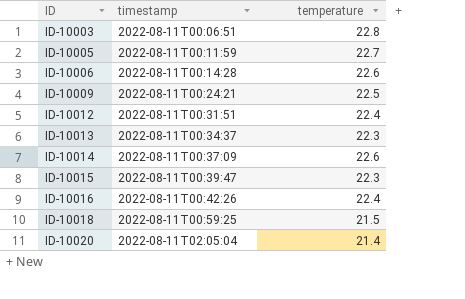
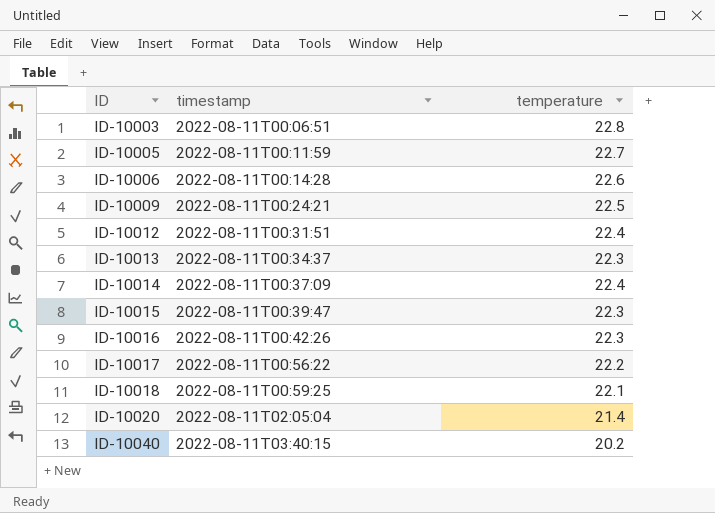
ID-10014 | temperature: 22.6 -> 22.4
ID-10016 | temperature: 22.4 -> 22.3
row ID-10017: none -> 2022-08-11T00:56:22 | 22.2
ID-10018 | temperature: 21.5 -> 22.1
row ID-10040: none -> 2022-08-11T03:40:15 | 20.2

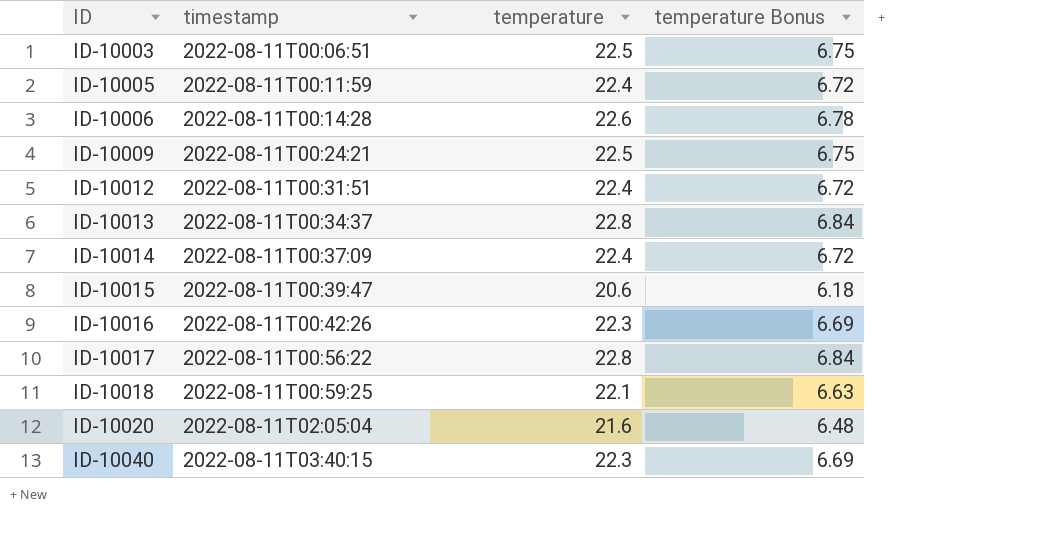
column temperature Bonus | formula: none -> [temperature] * 0.3
ID-10003 | temperature: 22.8 -> 22.5
ID-10005 | temperature: 22.7 -> 22.4
ID-10013 | temperature: 22.3 -> 22.8
ID-10015 | temperature: 22.3 -> 20.6
ID-10017 | temperature: 22.2 -> 22.8
ID-10020 | temperature: 21.4 -> 21.6
ID-10040 | temperature: 20.2 -> 22.3

